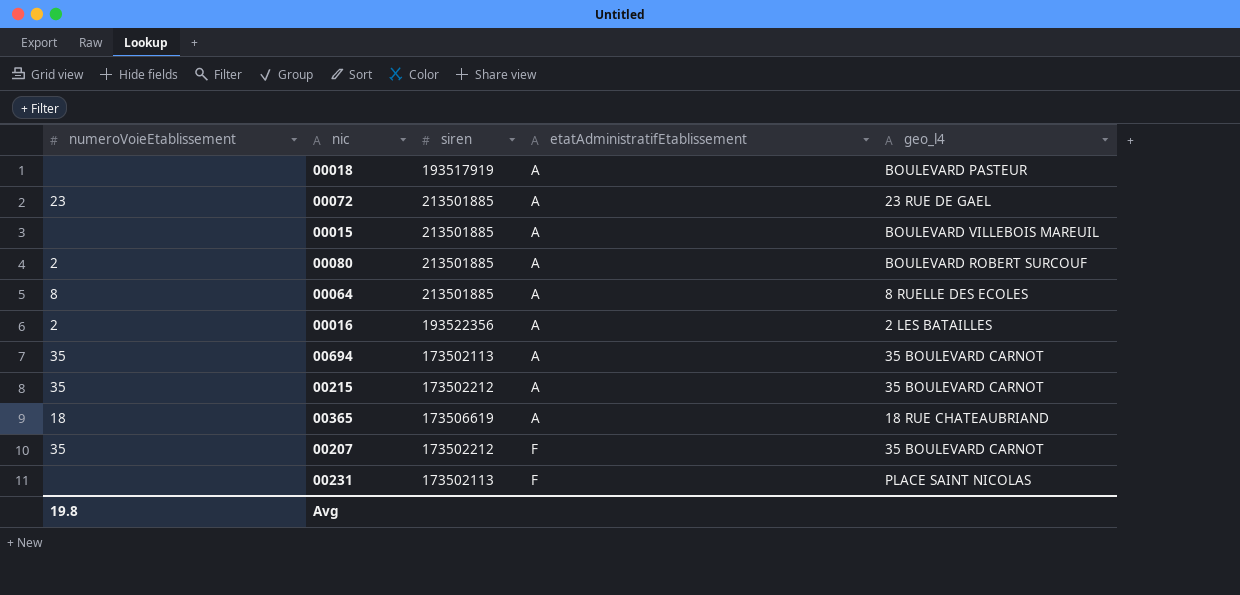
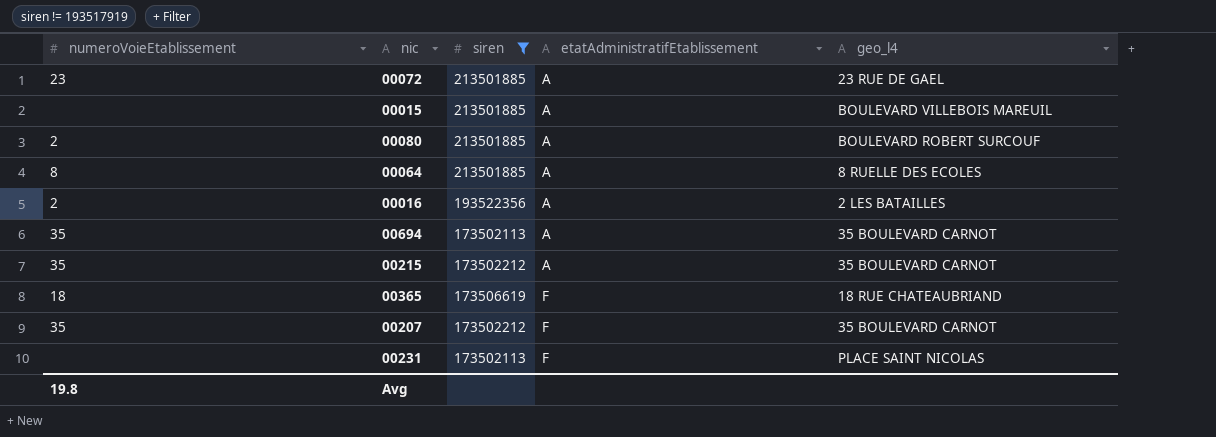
filter: none -> siren != 193517919
00365 | etatAdministratifEtablissement: A -> F

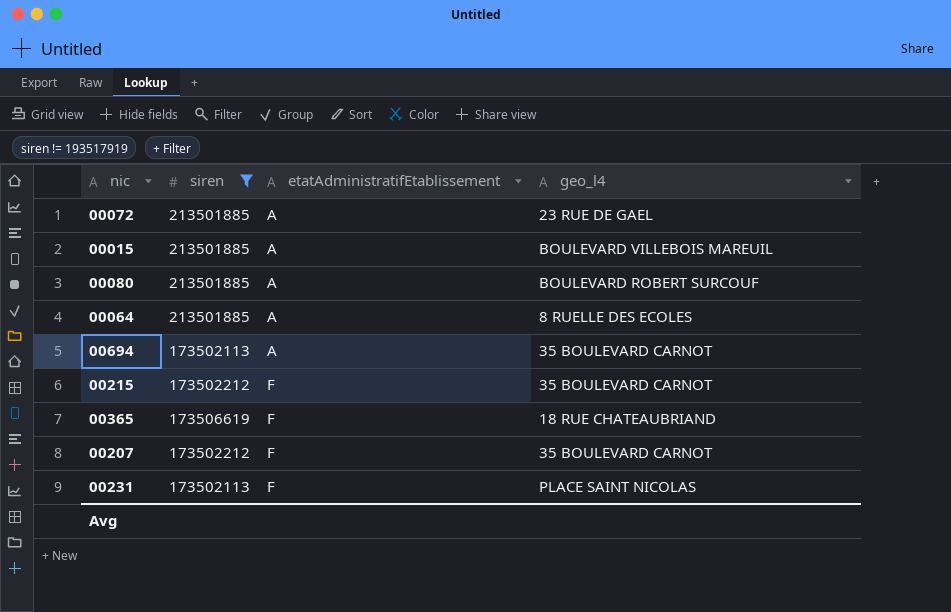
column numeroVoieEtablissement | position: 1 -> none
row 00016: 2 | 193522356 | A | 2 LES BATAILLES -> none
00215 | etatAdministratifEtablissement: A -> F

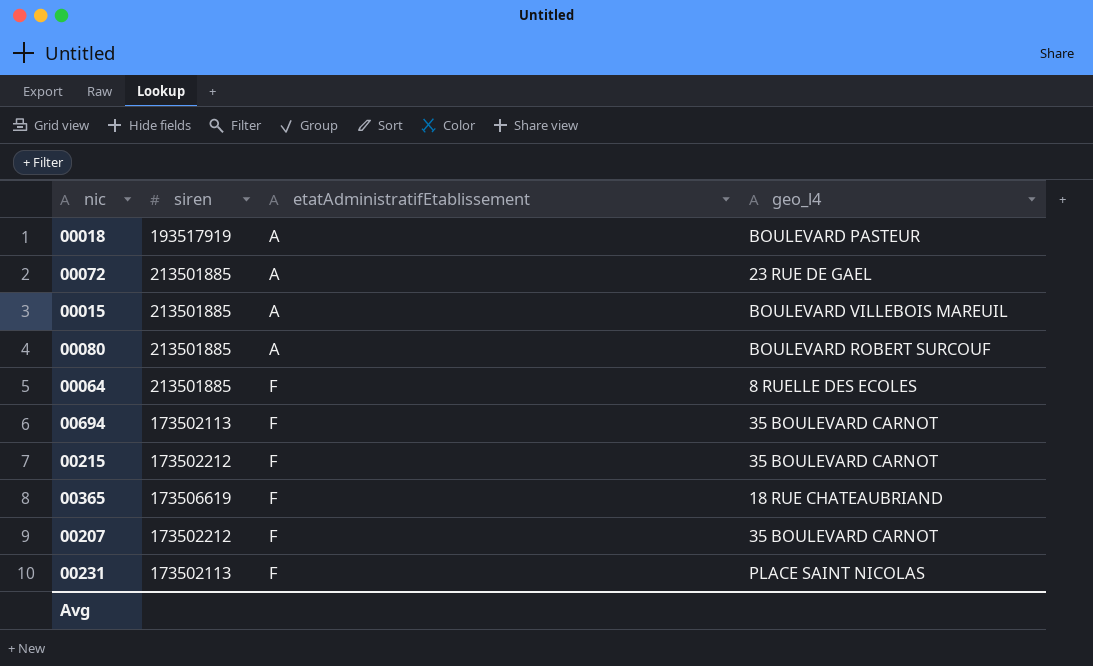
filter: siren != 193517919 -> none
00064 | etatAdministratifEtablissement: A -> F
00694 | etatAdministratifEtablissement: A -> F

